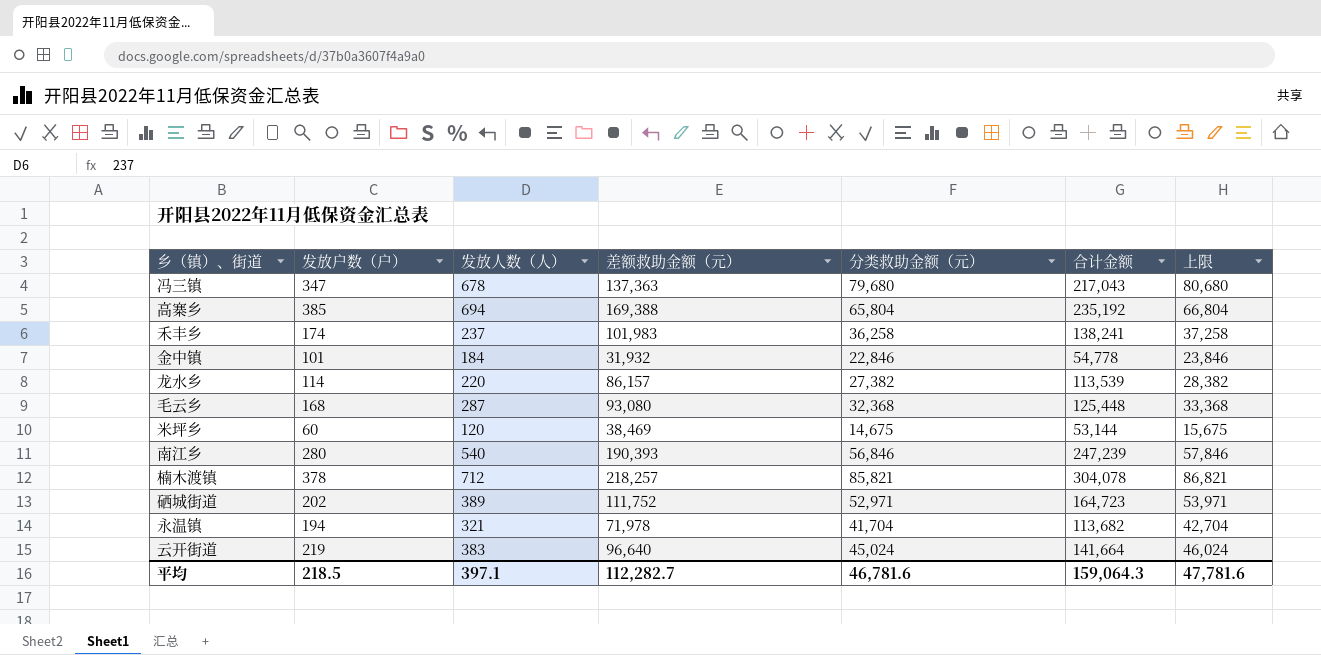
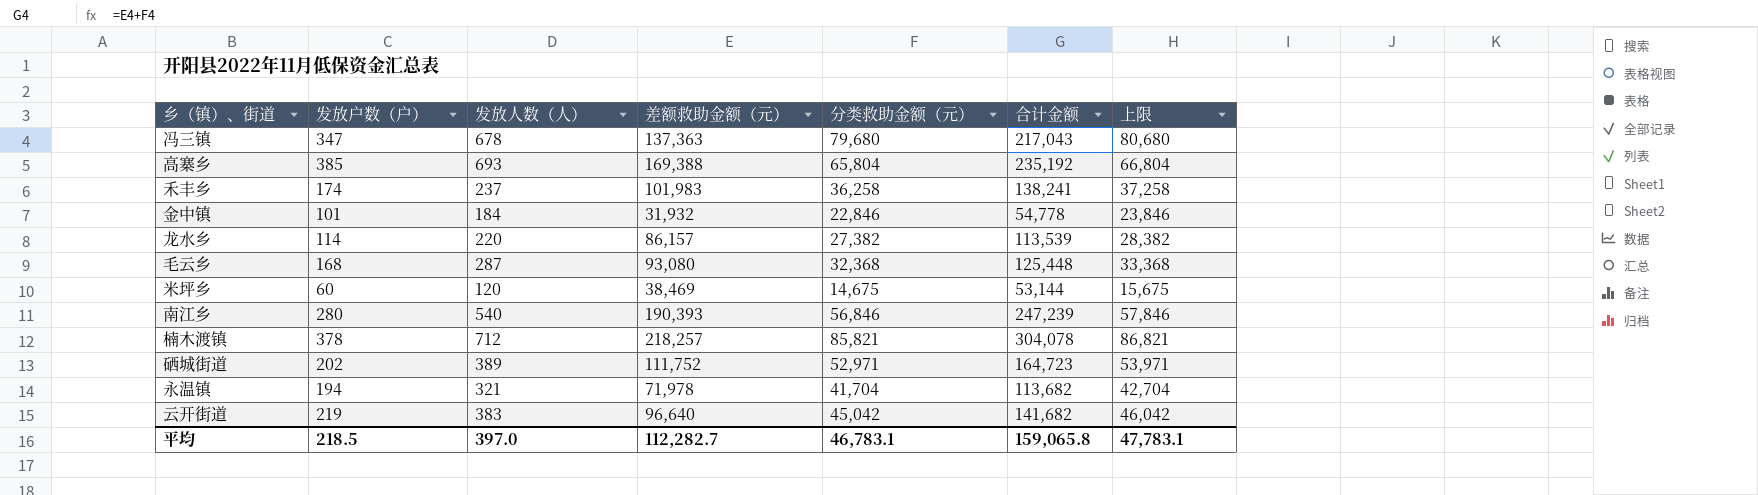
高寨乡 | 发放人数（人）: 694 -> 693
云开街道 | 分类救助金额（元）: 45,024 -> 45,042
云开街道 | 合计金额: 141,664 -> 141,682
云开街道 | 上限: 46,024 -> 46,042
平均 | 发放人数（人）: 397.1 -> 397.0
平均 | 分类救助金额（元）: 46,781.6 -> 46,783.1
平均 | 合计金额: 159,064.3 -> 159,065.8
平均 | 上限: 47,781.6 -> 47,783.1

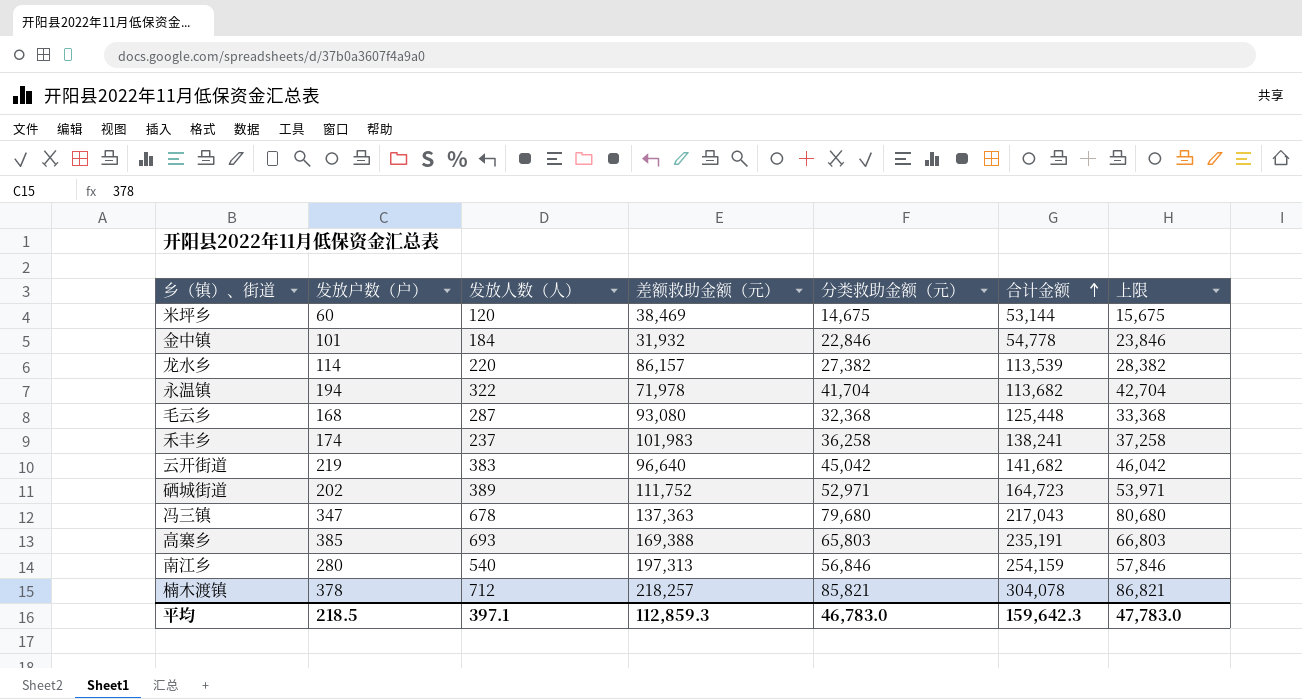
row order: none -> 合计金额 ascending
永温镇 | 发放人数（人）: 321 -> 322
高寨乡 | 分类救助金额（元）: 65,804 -> 65,803
高寨乡 | 合计金额: 235,192 -> 235,191
高寨乡 | 上限: 66,804 -> 66,803
南江乡 | 差额救助金额（元）: 190,393 -> 197,313
南江乡 | 合计金额: 247,239 -> 254,159
平均 | 发放人数（人）: 397.0 -> 397.1
平均 | 差额救助金额（元）: 112,282.7 -> 112,859.3
平均 | 分类救助金额（元）: 46,783.1 -> 46,783.0
平均 | 合计金额: 159,065.8 -> 159,642.3
平均 | 上限: 47,783.1 -> 47,783.0

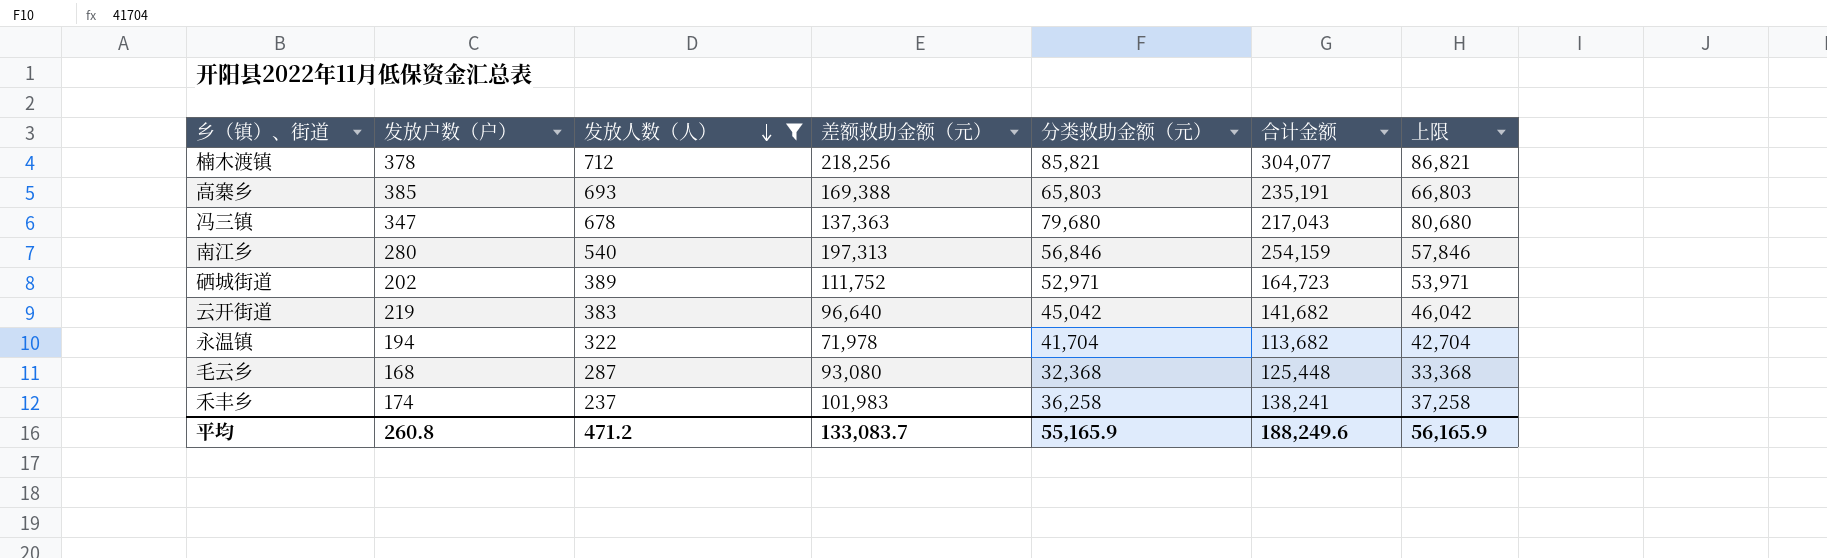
filter: none -> 发放人数（人） >= 237
row order: 合计金额 ascending -> 发放人数（人） descending
楠木渡镇 | 差额救助金额（元）: 218,257 -> 218,256
楠木渡镇 | 合计金额: 304,078 -> 304,077
平均 | 发放户数（户）: 218.5 -> 260.8
平均 | 发放人数（人）: 397.1 -> 471.2
平均 | 差额救助金额（元）: 112,859.3 -> 133,083.7
平均 | 分类救助金额（元）: 46,783.0 -> 55,165.9
平均 | 合计金额: 159,642.3 -> 188,249.6
平均 | 上限: 47,783.0 -> 56,165.9

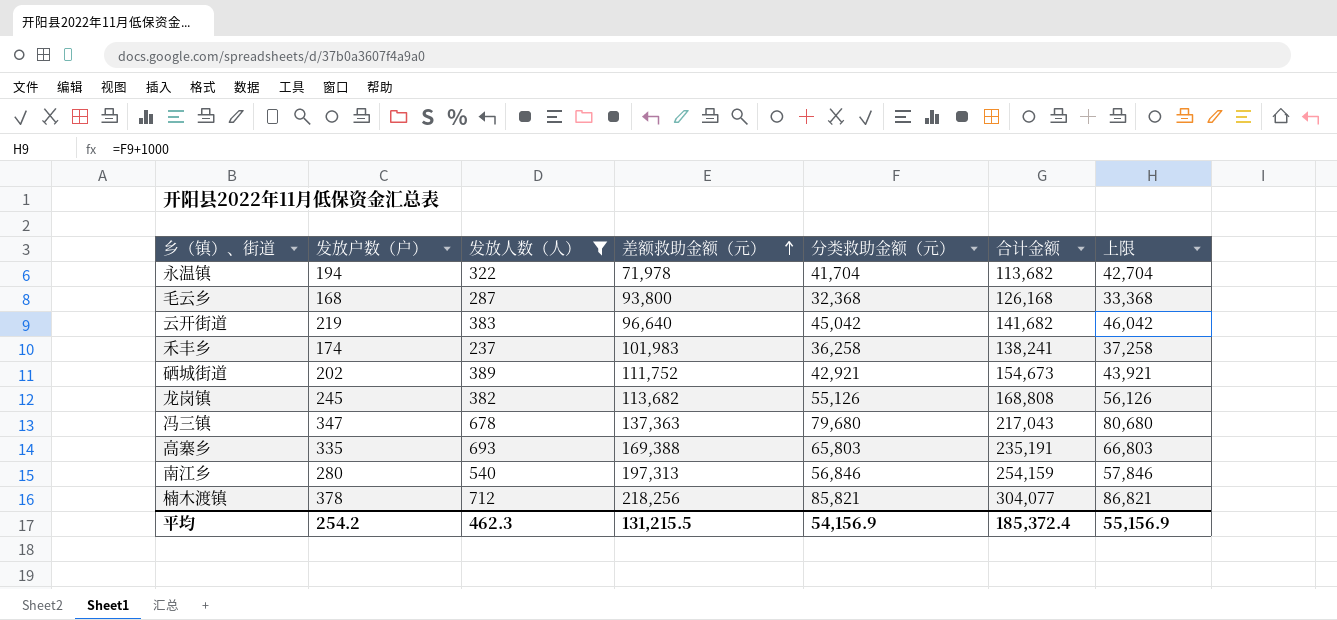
row order: 发放人数（人） descending -> 差额救助金额（元） ascending
毛云乡 | 差额救助金额（元）: 93,080 -> 93,800
毛云乡 | 合计金额: 125,448 -> 126,168
硒城街道 | 分类救助金额（元）: 52,971 -> 42,921
硒城街道 | 合计金额: 164,723 -> 154,673
硒城街道 | 上限: 53,971 -> 43,921
row 龙岗镇: none -> 245 | 382 | 113,682 | 55,126 | 168,808 | 56,126
高寨乡 | 发放户数（户）: 385 -> 335
平均 | 发放户数（户）: 260.8 -> 254.2
平均 | 发放人数（人）: 471.2 -> 462.3
平均 | 差额救助金额（元）: 133,083.7 -> 131,215.5
平均 | 分类救助金额（元）: 55,165.9 -> 54,156.9
平均 | 合计金额: 188,249.6 -> 185,372.4
平均 | 上限: 56,165.9 -> 55,156.9

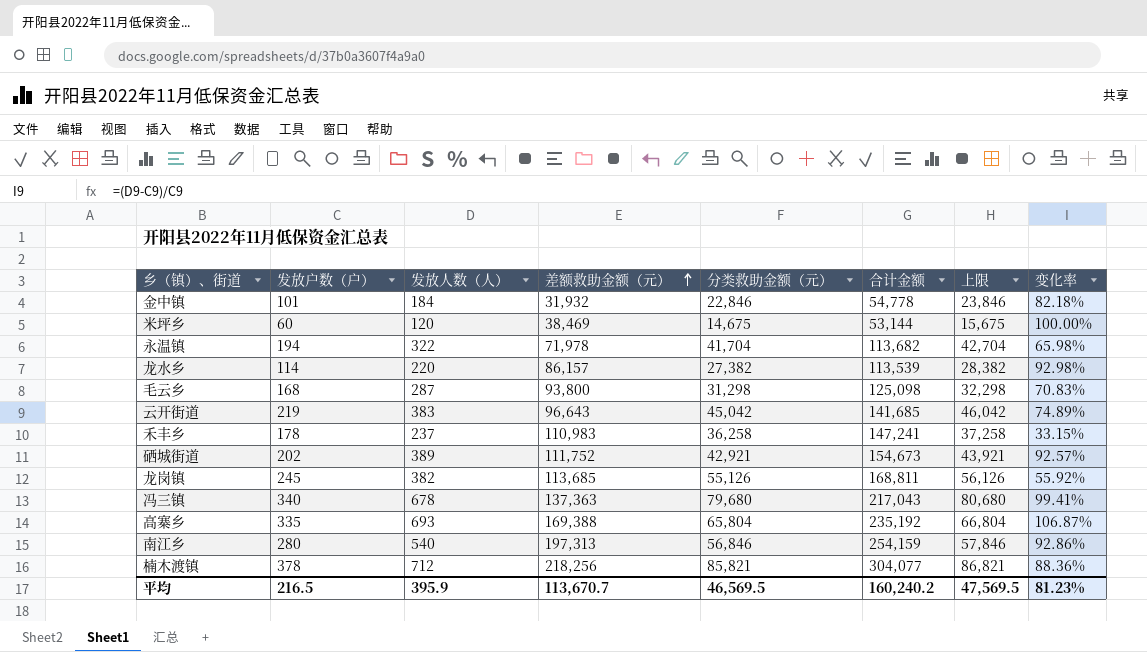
filter: 发放人数（人） >= 237 -> none
column 变化率 | formula: none -> ([发放人数（人）] - [发放户数（户）]) / [发放户数（户）]
毛云乡 | 分类救助金额（元）: 32,368 -> 31,298
毛云乡 | 合计金额: 126,168 -> 125,098
毛云乡 | 上限: 33,368 -> 32,298
云开街道 | 差额救助金额（元）: 96,640 -> 96,643
云开街道 | 合计金额: 141,682 -> 141,685
禾丰乡 | 发放户数（户）: 174 -> 178
禾丰乡 | 差额救助金额（元）: 101,983 -> 110,983
禾丰乡 | 合计金额: 138,241 -> 147,241
龙岗镇 | 差额救助金额（元）: 113,682 -> 113,685
龙岗镇 | 合计金额: 168,808 -> 168,811
冯三镇 | 发放户数（户）: 347 -> 340
高寨乡 | 分类救助金额（元）: 65,803 -> 65,804
高寨乡 | 合计金额: 235,191 -> 235,192
高寨乡 | 上限: 66,803 -> 66,804
平均 | 发放户数（户）: 254.2 -> 216.5
平均 | 发放人数（人）: 462.3 -> 395.9
平均 | 差额救助金额（元）: 131,215.5 -> 113,670.7
平均 | 分类救助金额（元）: 54,156.9 -> 46,569.5
平均 | 合计金额: 185,372.4 -> 160,240.2
平均 | 上限: 55,156.9 -> 47,569.5

